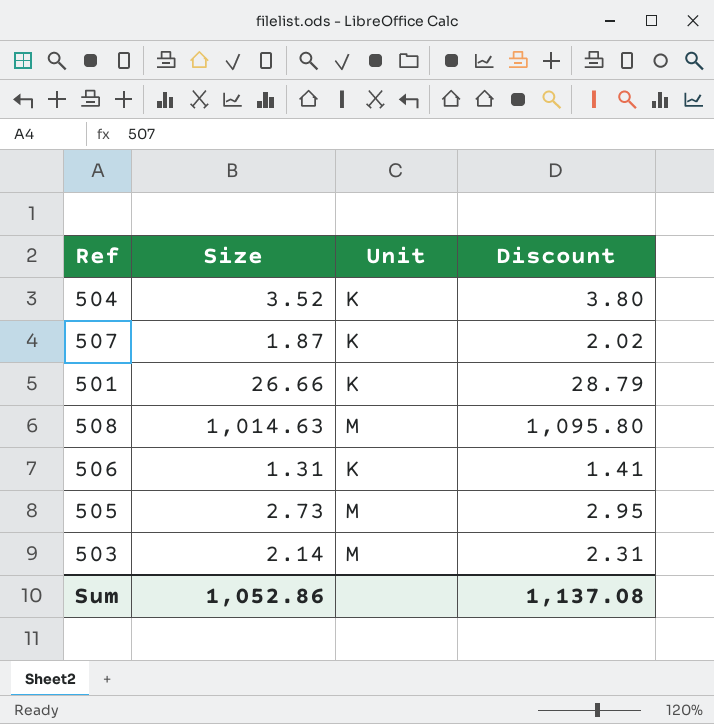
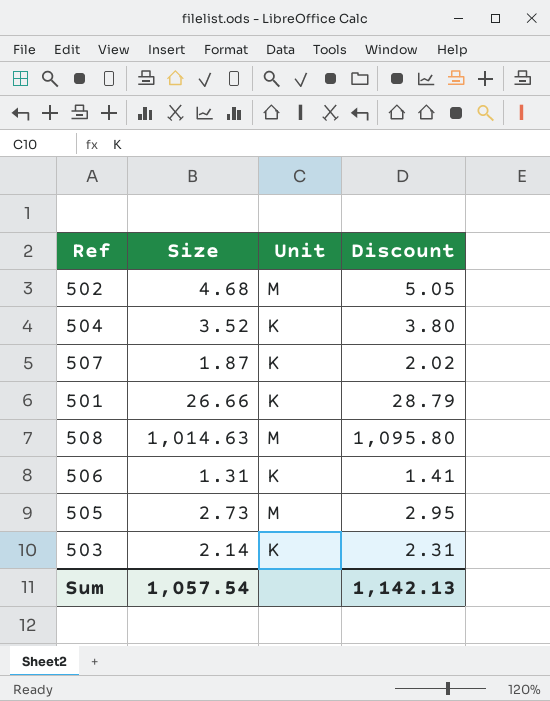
row 502: none -> 4.68 | M | 5.05
503 | Unit: M -> K
Sum | Size: 1,052.86 -> 1,057.54
Sum | Discount: 1,137.08 -> 1,142.13

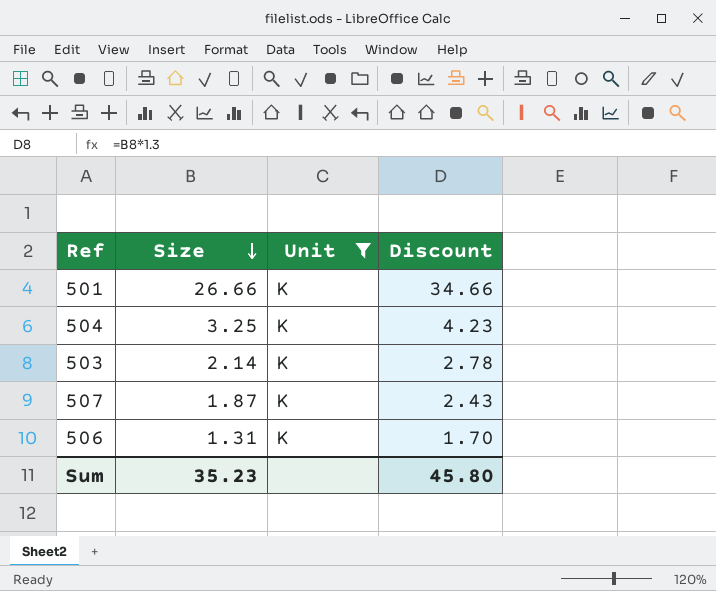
filter: none -> Unit = K
row order: none -> Size descending
column Discount | formula: [Size] * 1.08 -> [Size] * 1.3
504 | Size: 3.52 -> 3.25
Sum | Size: 1,057.54 -> 35.23
Sum | Discount: 1,142.13 -> 45.80

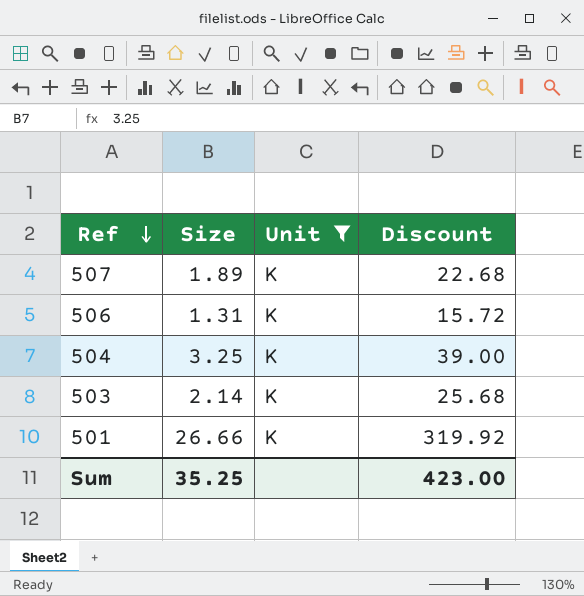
row order: Size descending -> Ref descending
column Discount | formula: [Size] * 1.3 -> [Size] * 12
507 | Size: 1.87 -> 1.89
Sum | Size: 35.23 -> 35.25
Sum | Discount: 45.80 -> 423.00

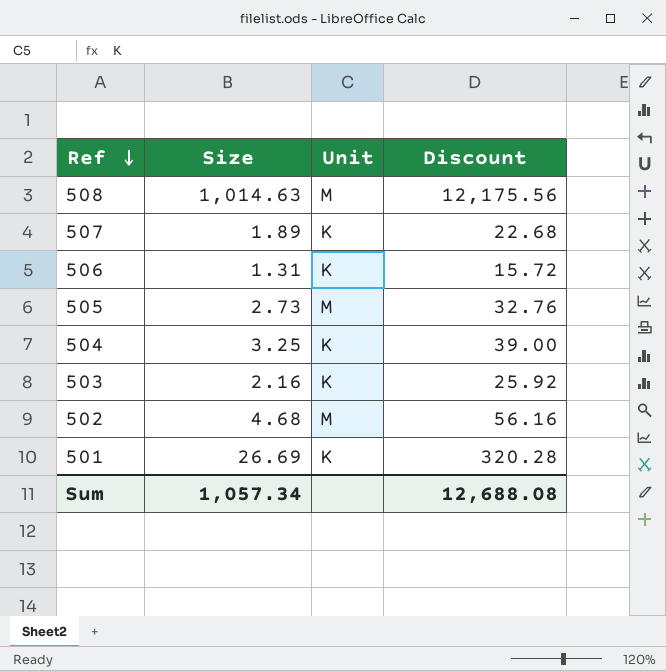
filter: Unit = K -> none
503 | Size: 2.14 -> 2.16
503 | Discount: 25.68 -> 25.92
501 | Size: 26.66 -> 26.69
501 | Discount: 319.92 -> 320.28
Sum | Size: 35.25 -> 1,057.34
Sum | Discount: 423.00 -> 12,688.08

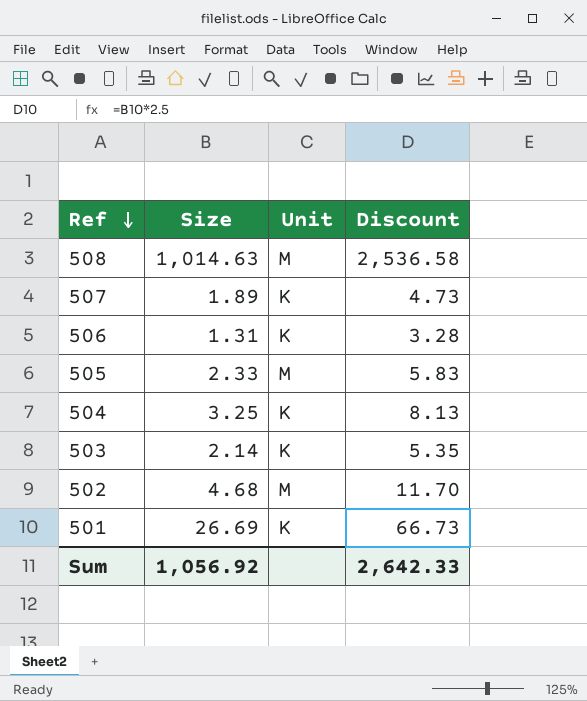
column Discount | formula: [Size] * 12 -> [Size] * 2.5
505 | Size: 2.73 -> 2.33
503 | Size: 2.16 -> 2.14
Sum | Size: 1,057.34 -> 1,056.92
Sum | Discount: 12,688.08 -> 2,642.33

